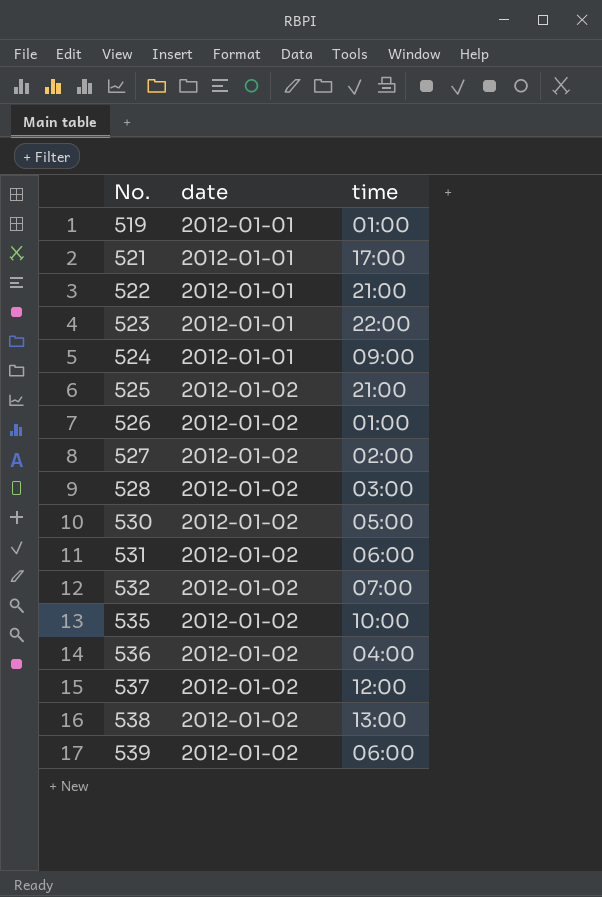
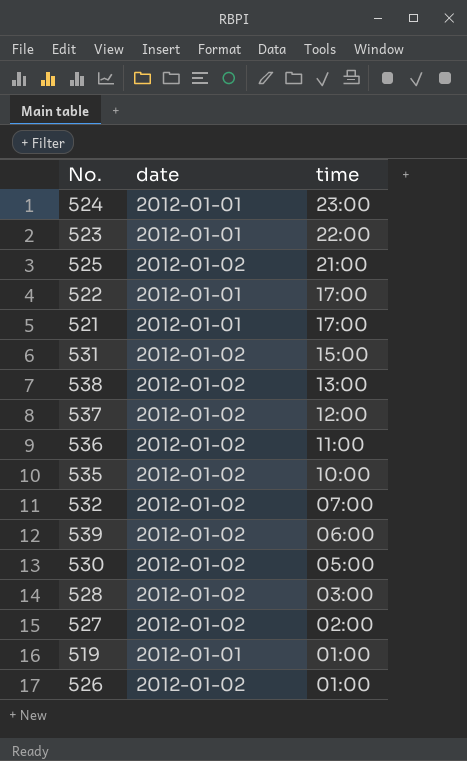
row order: No. ascending -> time descending
524 | time: 09:00 -> 23:00
522 | time: 21:00 -> 17:00
531 | time: 06:00 -> 15:00
536 | time: 04:00 -> 11:00

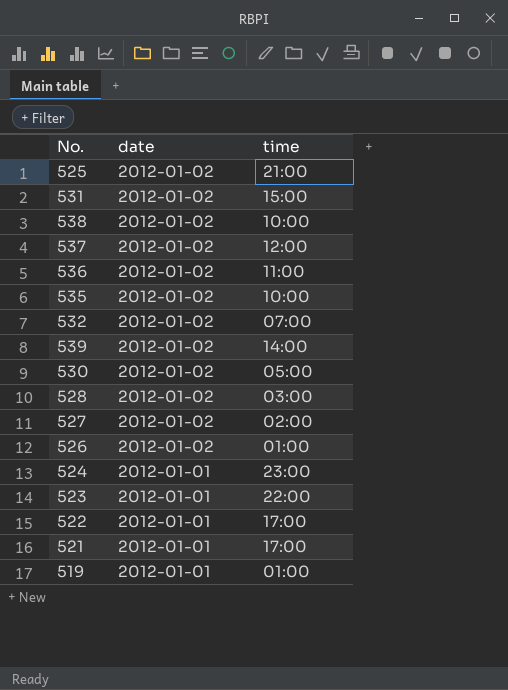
row order: time descending -> date descending
538 | time: 13:00 -> 10:00
539 | time: 06:00 -> 14:00

